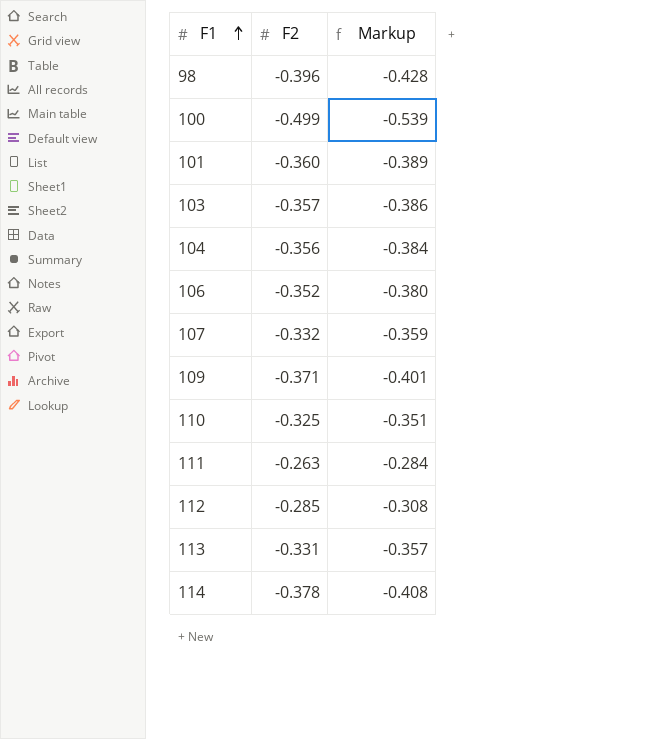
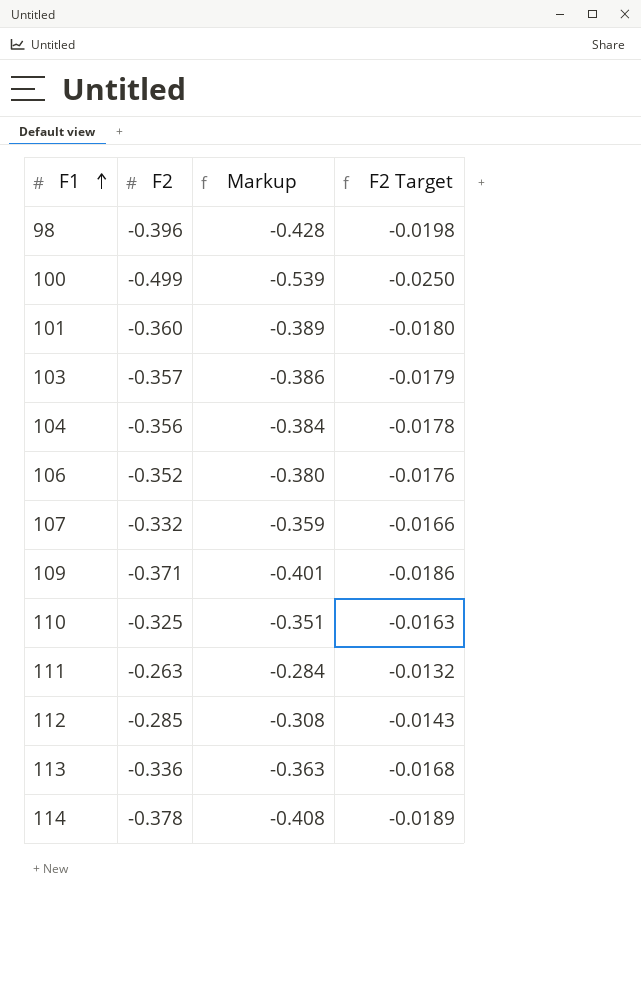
column F2 Target | formula: none -> [F2] * 0.05
113 | F2: -0.331 -> -0.336
113 | Markup: -0.357 -> -0.363

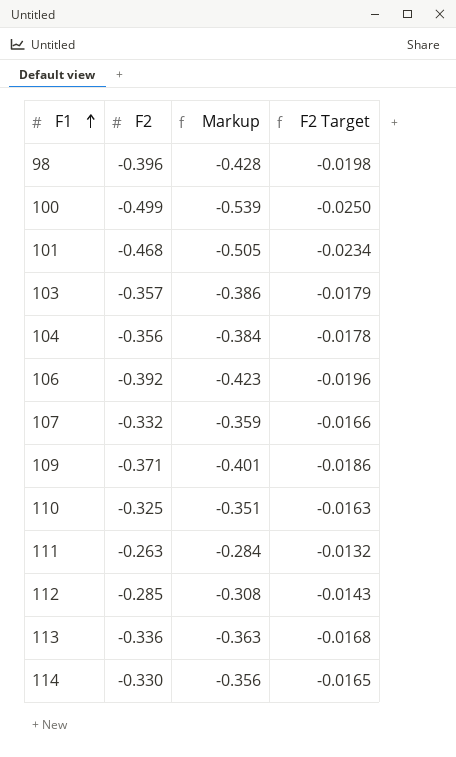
101 | F2: -0.360 -> -0.468
101 | Markup: -0.389 -> -0.505
101 | F2 Target: -0.0180 -> -0.0234
106 | F2: -0.352 -> -0.392
106 | Markup: -0.380 -> -0.423
106 | F2 Target: -0.0176 -> -0.0196
114 | F2: -0.378 -> -0.330
114 | Markup: -0.408 -> -0.356
114 | F2 Target: -0.0189 -> -0.0165

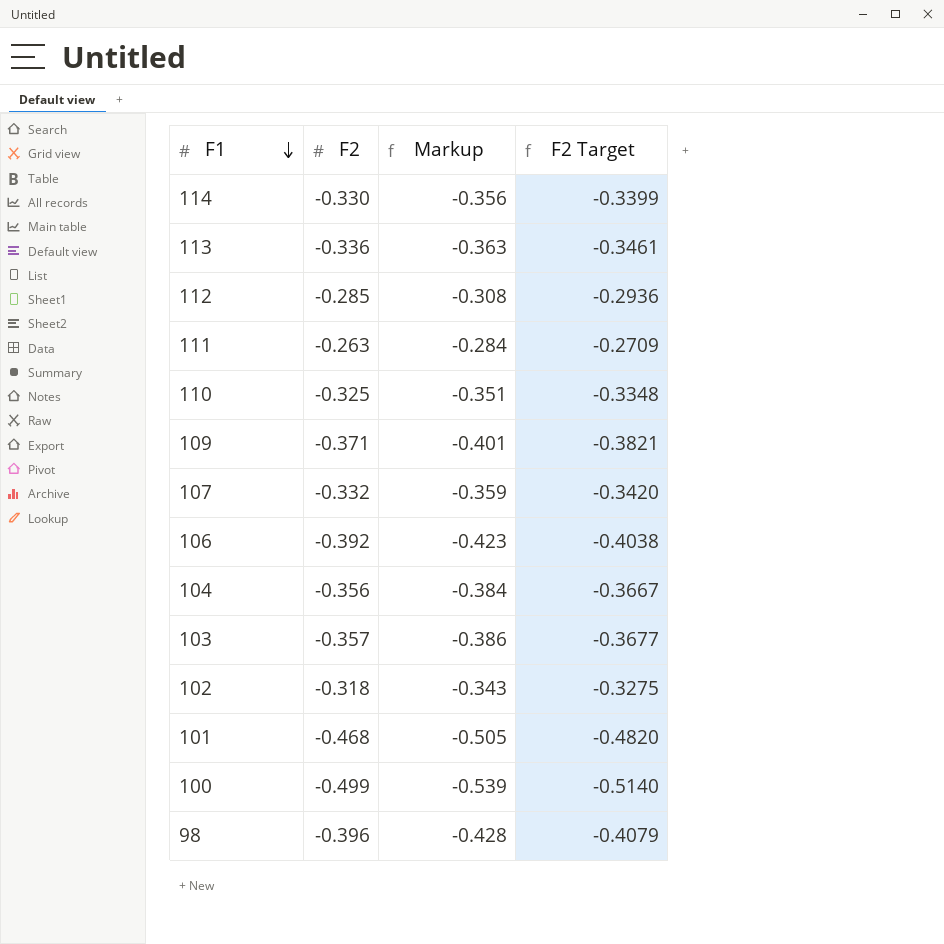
row order: F1 ascending -> F1 descending
column F2 Target | formula: [F2] * 0.05 -> [F2] * 1.03
row 102: none -> -0.318 | -0.343 | -0.3275

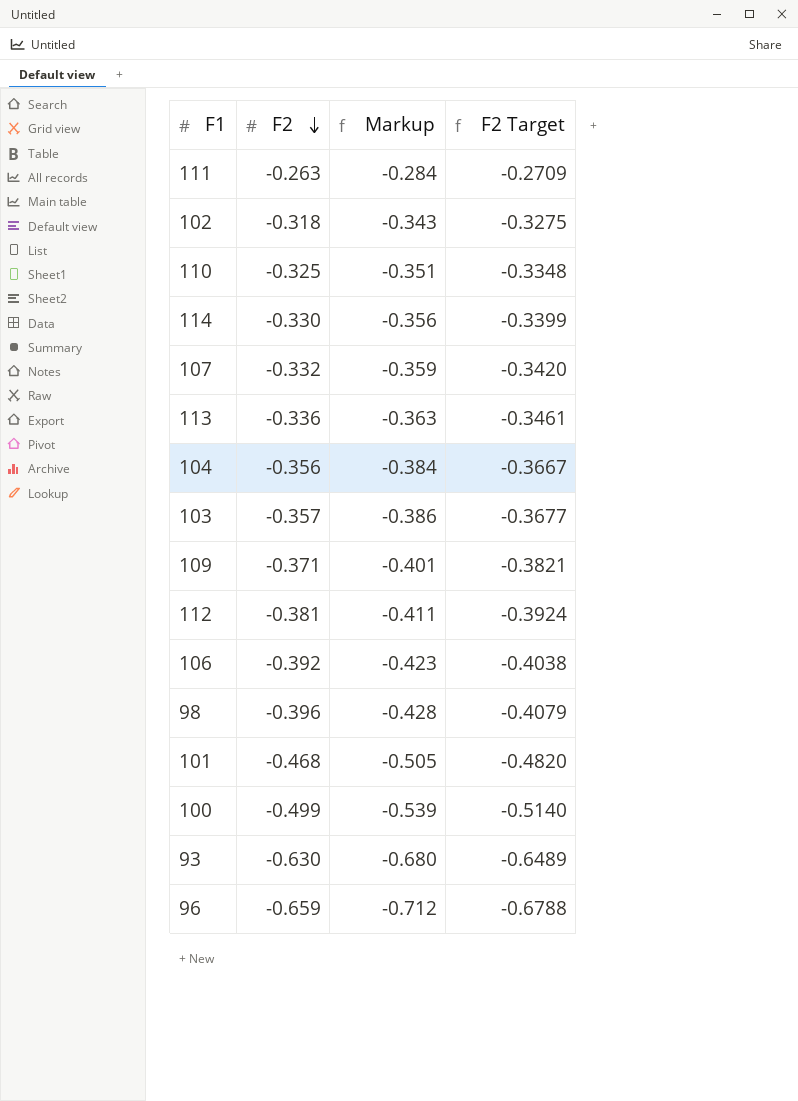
row order: F1 descending -> F2 descending
112 | F2: -0.285 -> -0.381
112 | Markup: -0.308 -> -0.411
112 | F2 Target: -0.2936 -> -0.3924
row 93: none -> -0.630 | -0.680 | -0.6489
row 96: none -> -0.659 | -0.712 | -0.6788

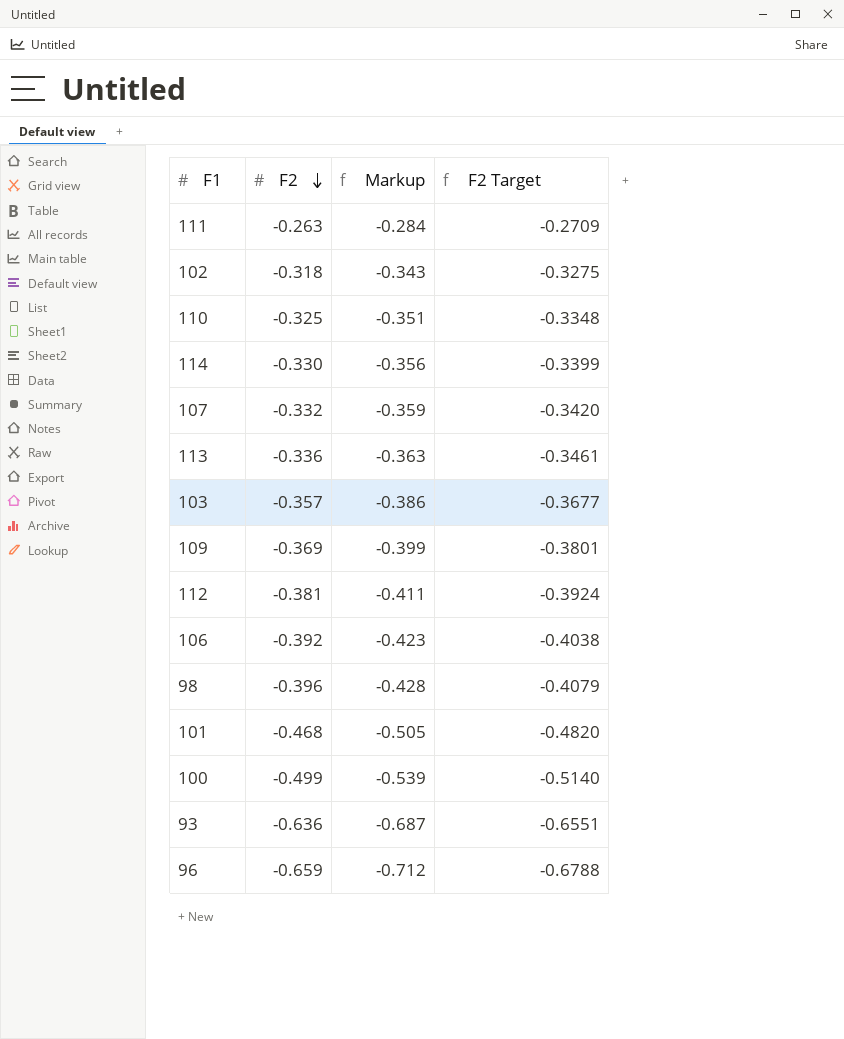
row 104: -0.356 | -0.384 | -0.3667 -> none
109 | F2: -0.371 -> -0.369
109 | Markup: -0.401 -> -0.399
109 | F2 Target: -0.3821 -> -0.3801
93 | F2: -0.630 -> -0.636
93 | Markup: -0.680 -> -0.687
93 | F2 Target: -0.6489 -> -0.6551

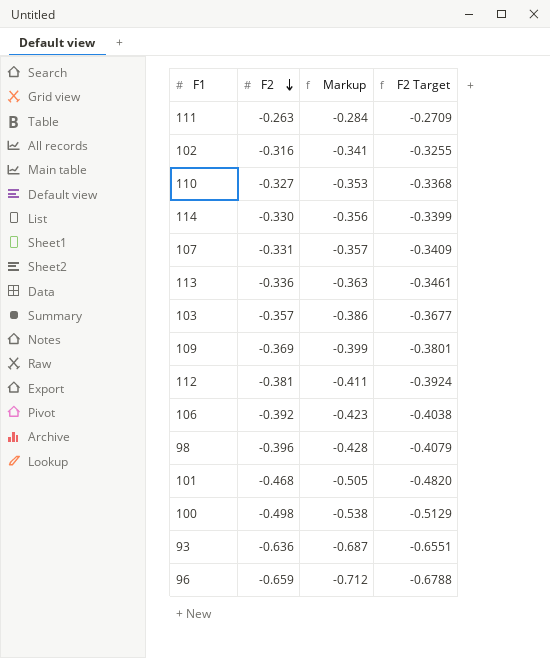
102 | F2: -0.318 -> -0.316
102 | Markup: -0.343 -> -0.341
102 | F2 Target: -0.3275 -> -0.3255
110 | F2: -0.325 -> -0.327
110 | Markup: -0.351 -> -0.353
110 | F2 Target: -0.3348 -> -0.3368
107 | F2: -0.332 -> -0.331
107 | Markup: -0.359 -> -0.357
107 | F2 Target: -0.3420 -> -0.3409
100 | F2: -0.499 -> -0.498
100 | Markup: -0.539 -> -0.538
100 | F2 Target: -0.5140 -> -0.5129

